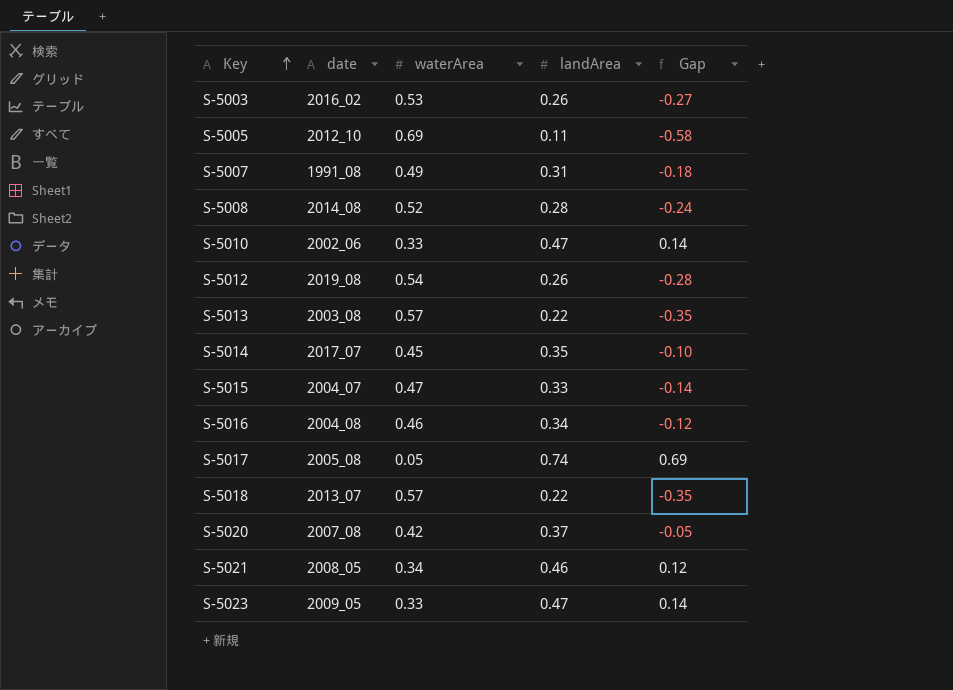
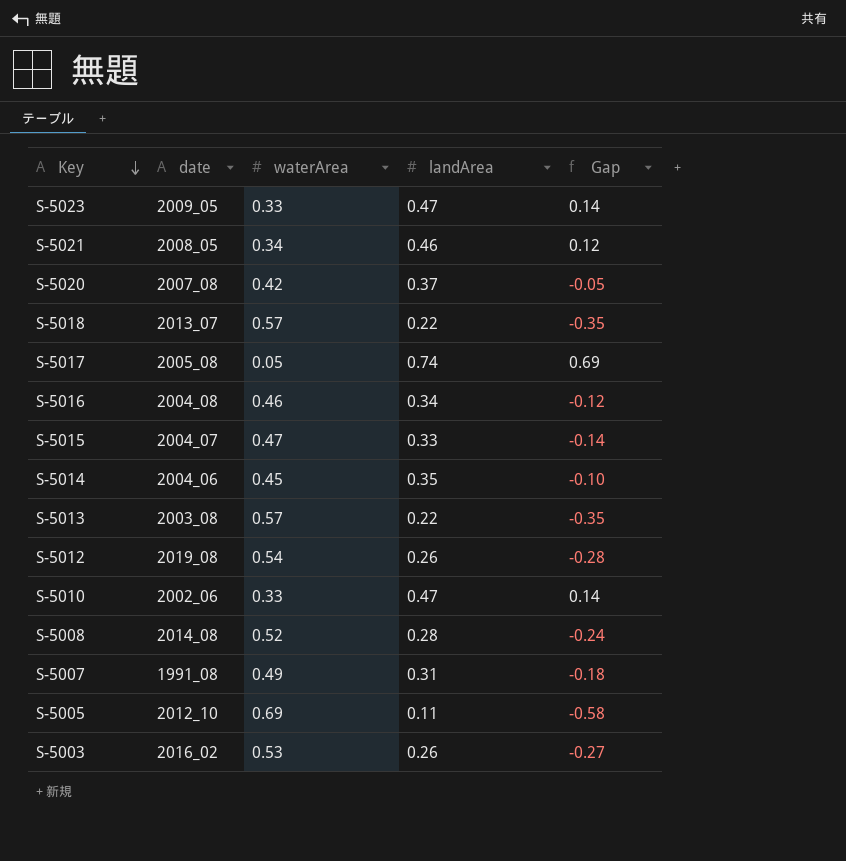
row order: Key ascending -> Key descending
S-5014 | date: 2017_07 -> 2004_06

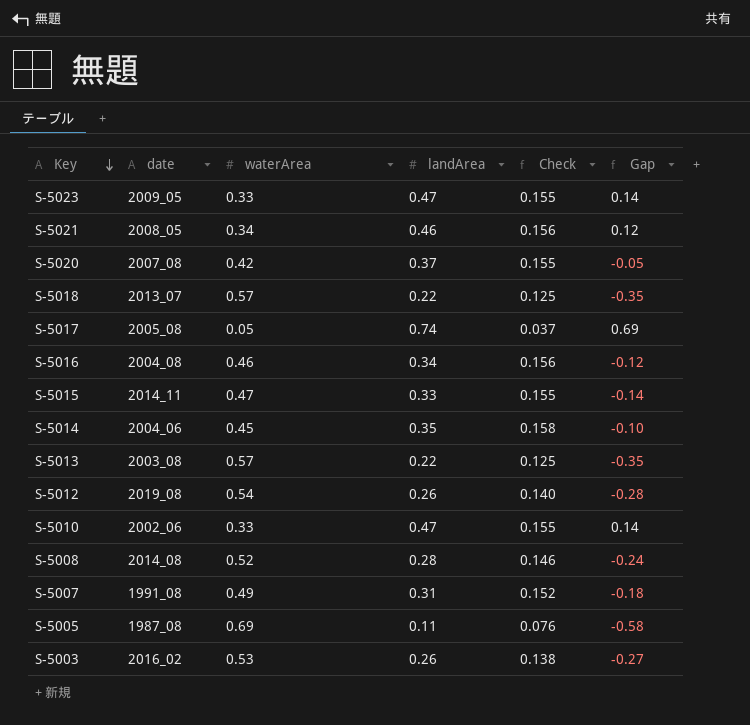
column Check | formula: none -> [waterArea] * [landArea]
S-5015 | date: 2004_07 -> 2014_11
S-5005 | date: 2012_10 -> 1987_08

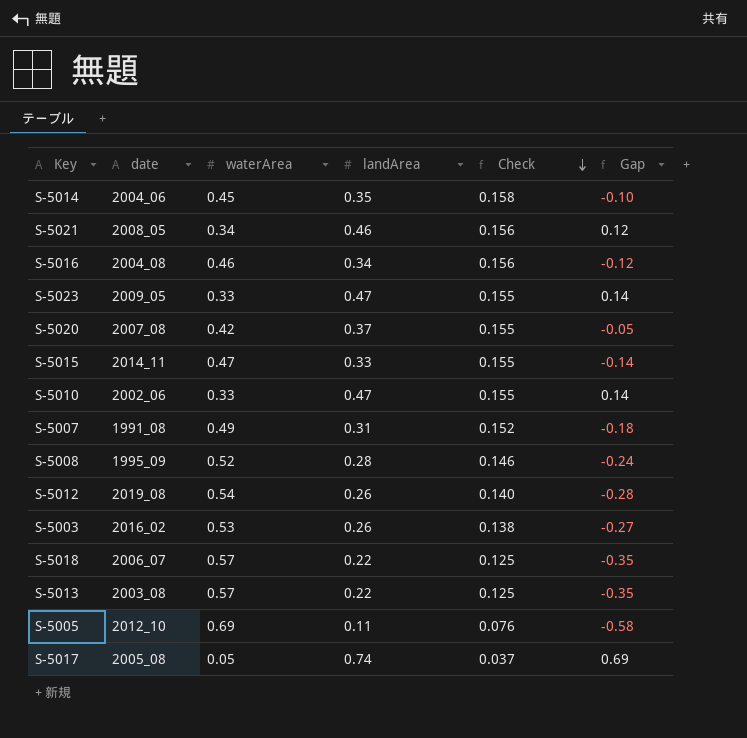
row order: Key descending -> Check descending
S-5008 | date: 2014_08 -> 1995_09
S-5018 | date: 2013_07 -> 2006_07
S-5005 | date: 1987_08 -> 2012_10

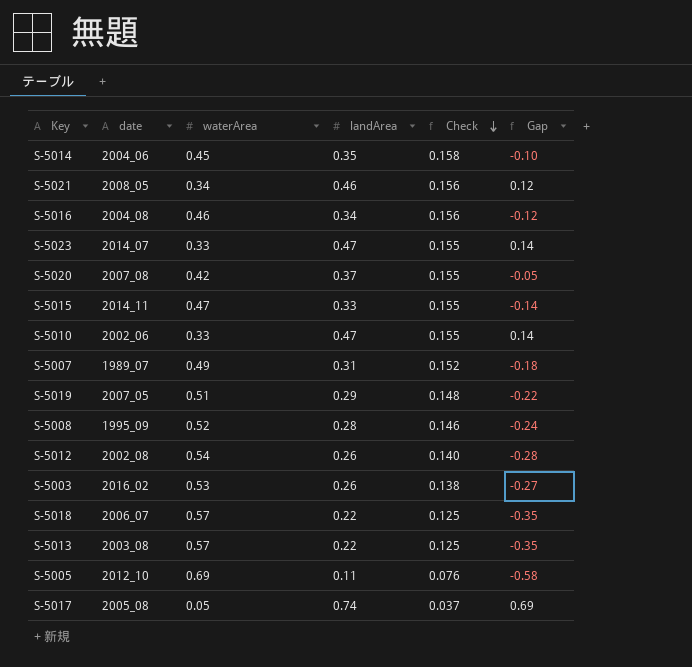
S-5023 | date: 2009_05 -> 2014_07
S-5007 | date: 1991_08 -> 1989_07
row S-5019: none -> 2007_05 | 0.51 | 0.29 | 0.148 | -0.22
S-5012 | date: 2019_08 -> 2002_08

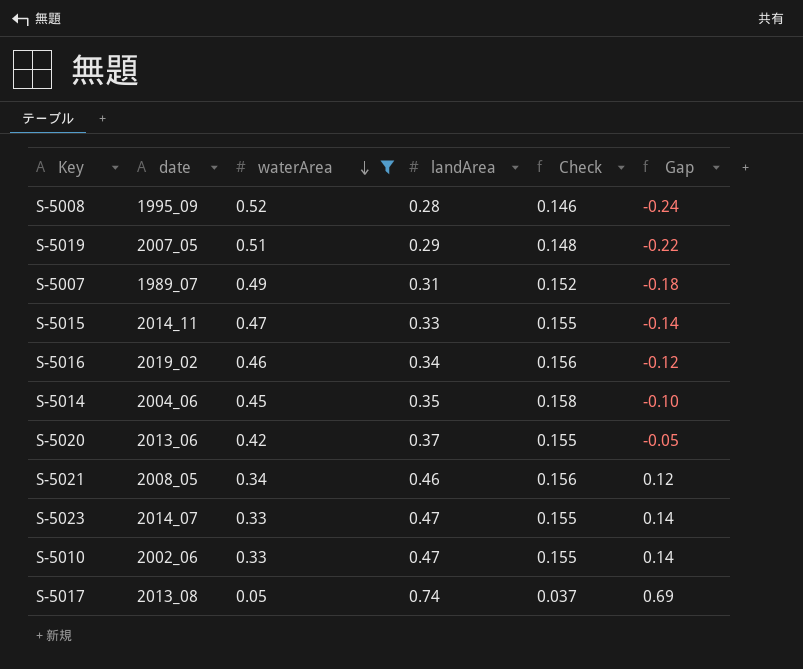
filter: none -> waterArea <= 0.52
row order: Check descending -> waterArea descending
S-5016 | date: 2004_08 -> 2019_02
S-5020 | date: 2007_08 -> 2013_06
S-5017 | date: 2005_08 -> 2013_08

